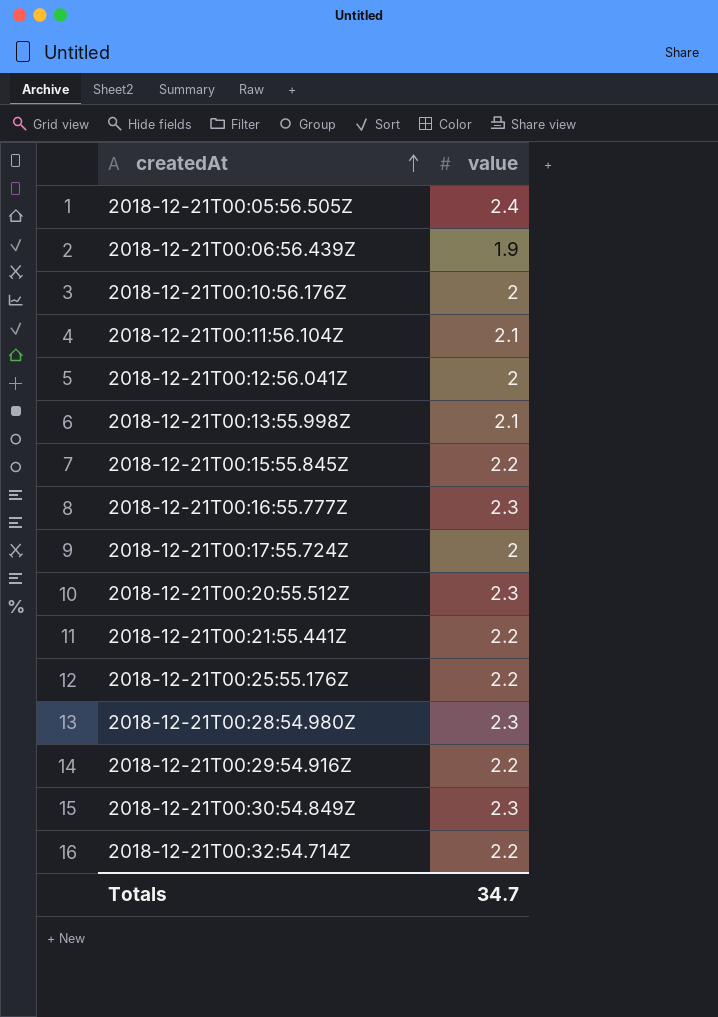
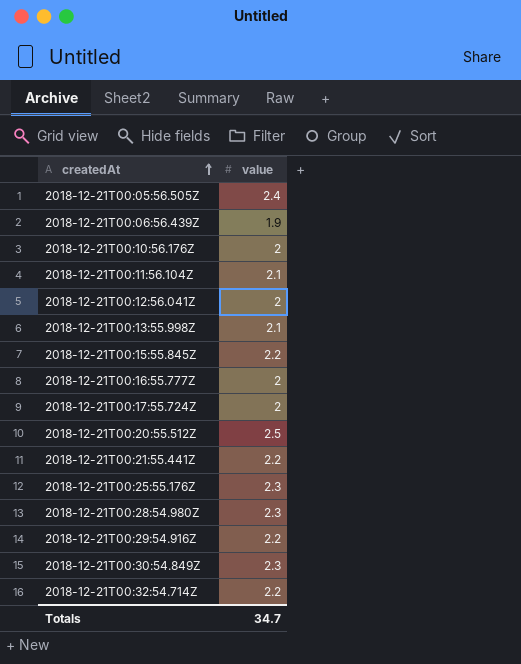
2018-12-21T00:16:55.777Z | value: 2.3 -> 2
2018-12-21T00:20:55.512Z | value: 2.3 -> 2.5
2018-12-21T00:25:55.176Z | value: 2.2 -> 2.3

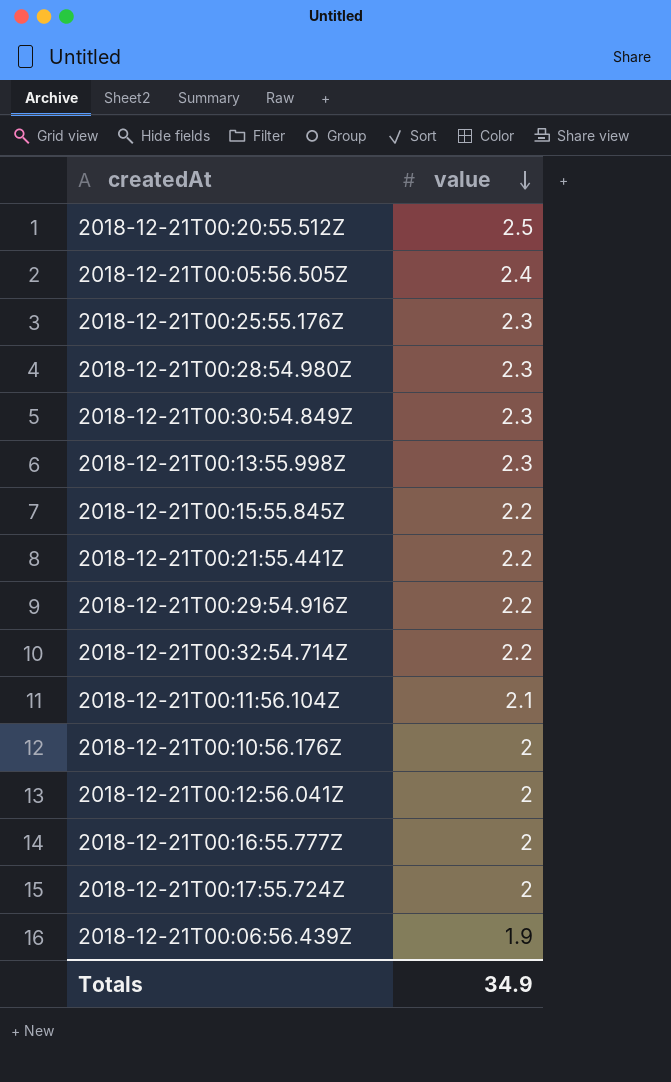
row order: createdAt ascending -> value descending
2018-12-21T00:13:55.998Z | value: 2.1 -> 2.3
Totals | value: 34.7 -> 34.9

